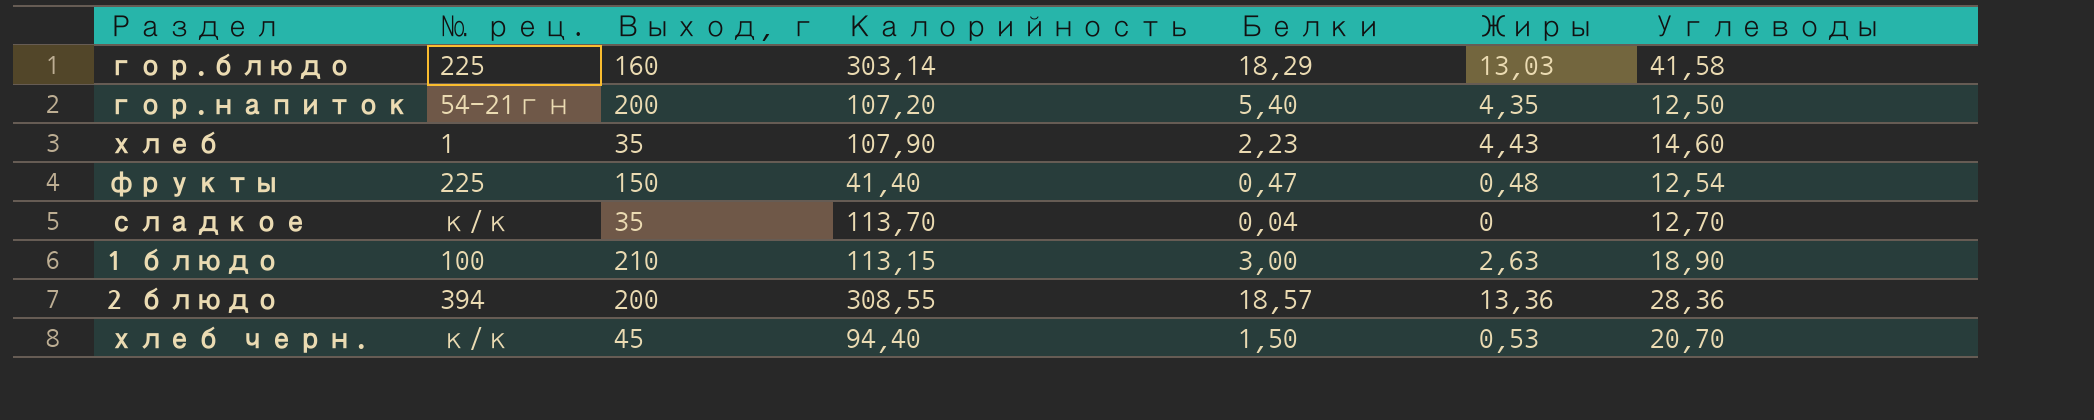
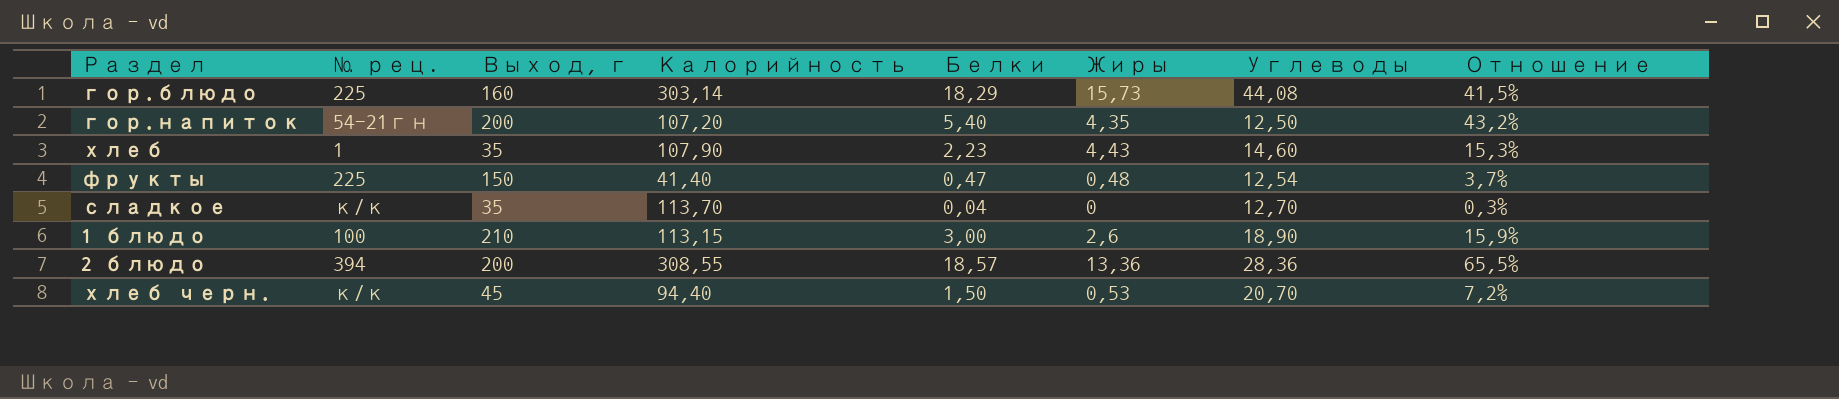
column Отношение | formula: none -> [Белки] / [Углеводы]
гор.блюдо | Жиры: 13,03 -> 15,73
гор.блюдо | Углеводы: 41,58 -> 44,08
1 блюдо | Жиры: 2,63 -> 2,6

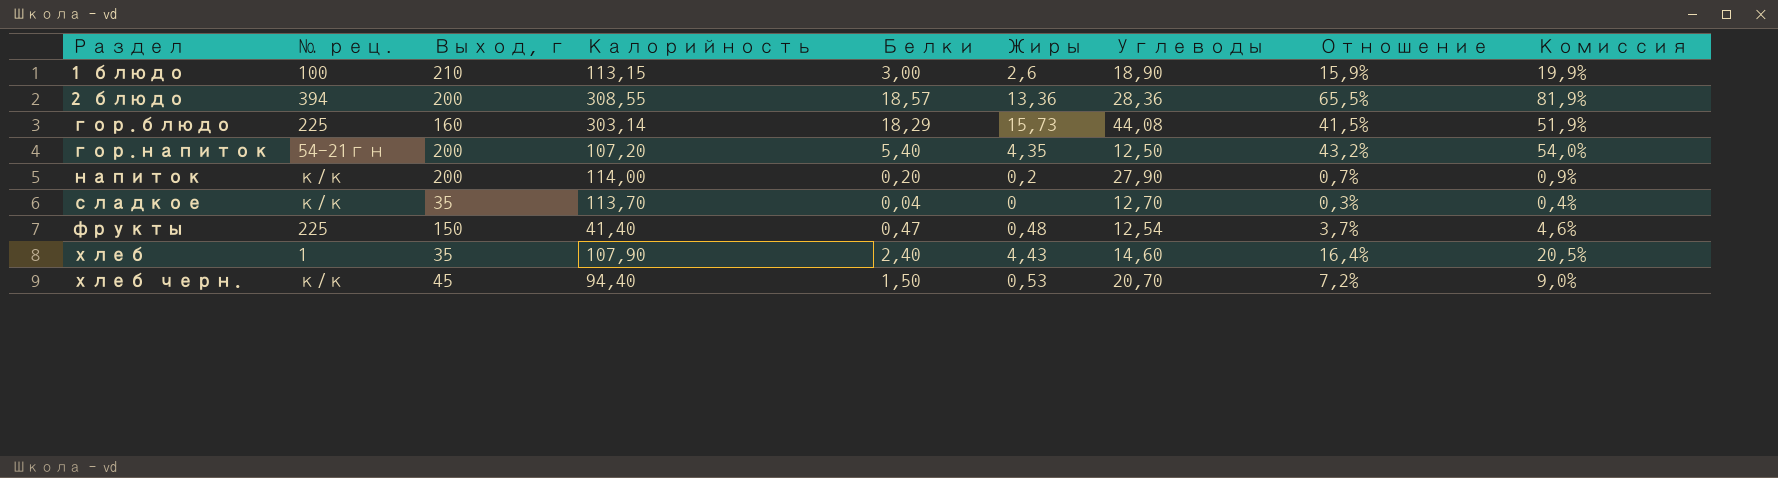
row order: none -> Раздел ascending
column Комиссия | formula: none -> [Отношение] * 1,25
row напиток: none -> к/к | 200 | 114,00 | 0,20 | 0,2 | 27,90 | 0,7% | 0,9%
хлеб | Белки: 2,23 -> 2,40
хлеб | Отношение: 15,3% -> 16,4%

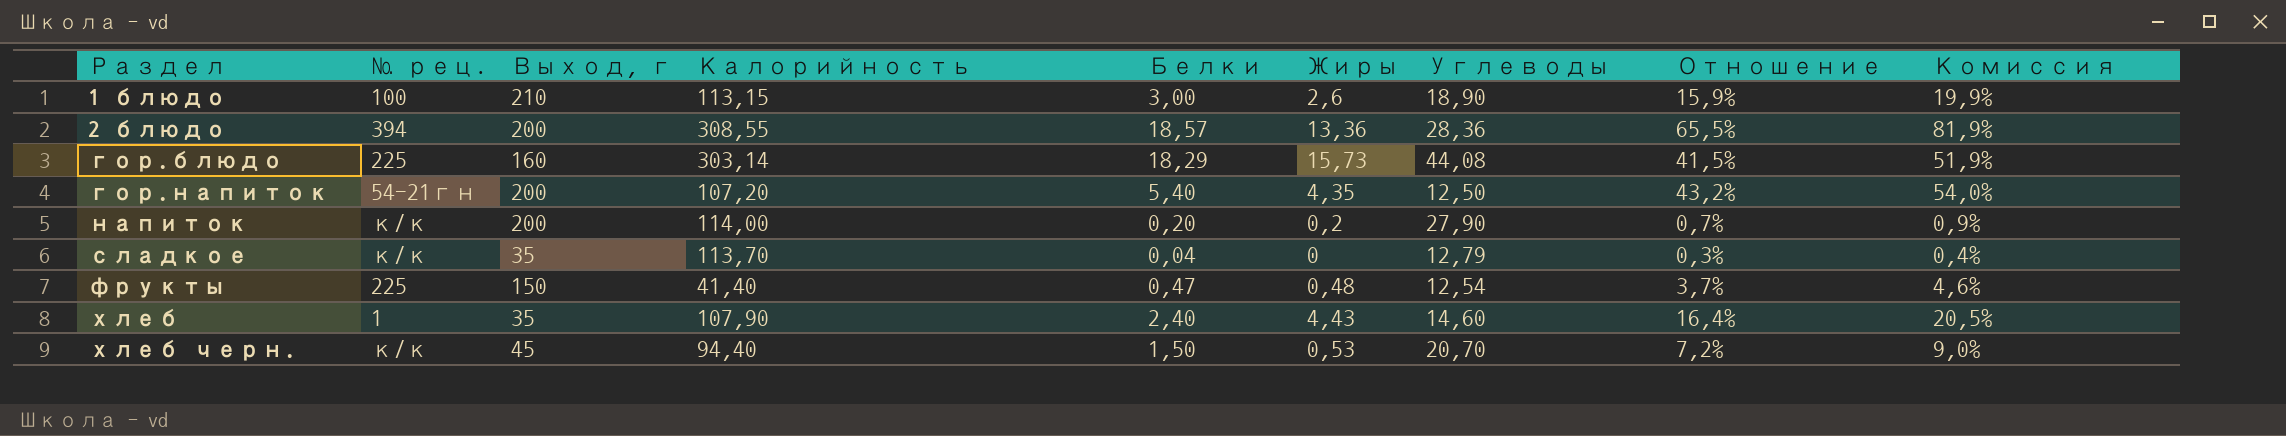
сладкое | Углеводы: 12,70 -> 12,79

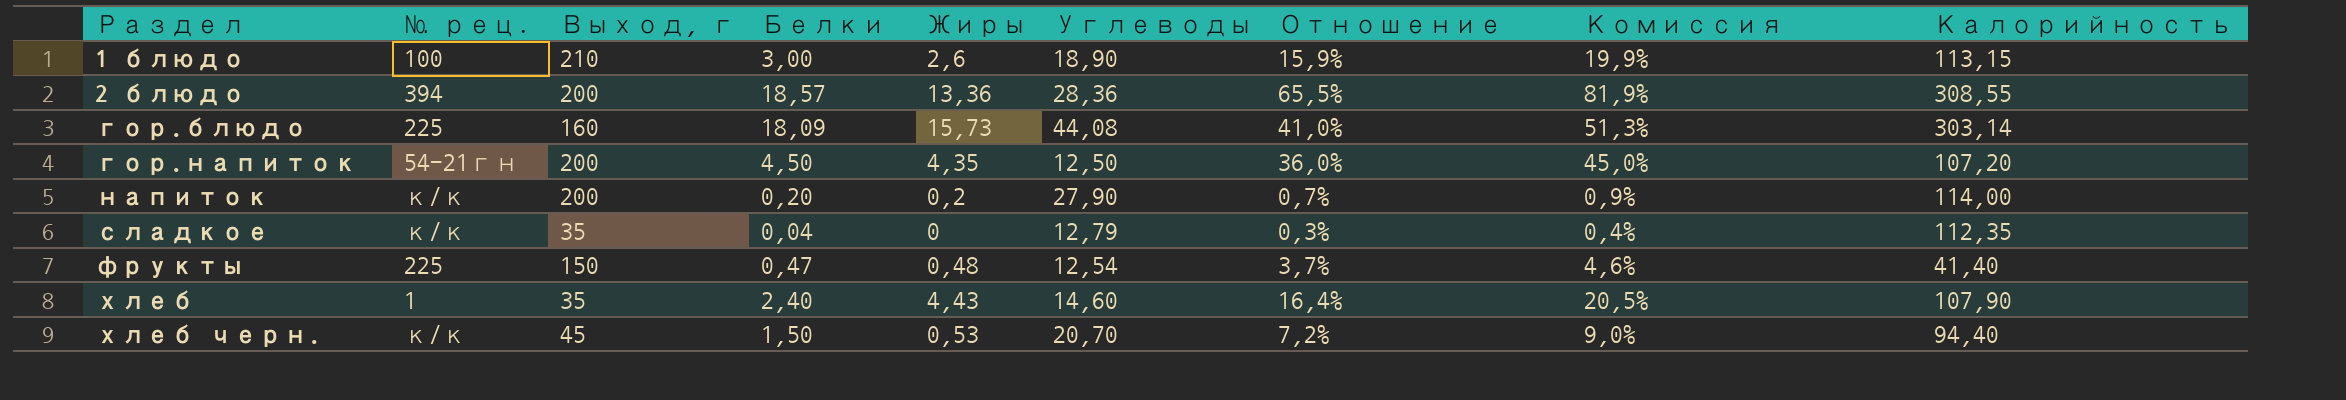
column Калорийность | position: 4 -> 9
гор.блюдо | Белки: 18,29 -> 18,09
гор.блюдо | Отношение: 41,5% -> 41,0%
гор.блюдо | Комиссия: 51,9% -> 51,3%
гор.напиток | Белки: 5,40 -> 4,50
гор.напиток | Отношение: 43,2% -> 36,0%
гор.напиток | Комиссия: 54,0% -> 45,0%
сладкое | Калорийность: 113,70 -> 112,35

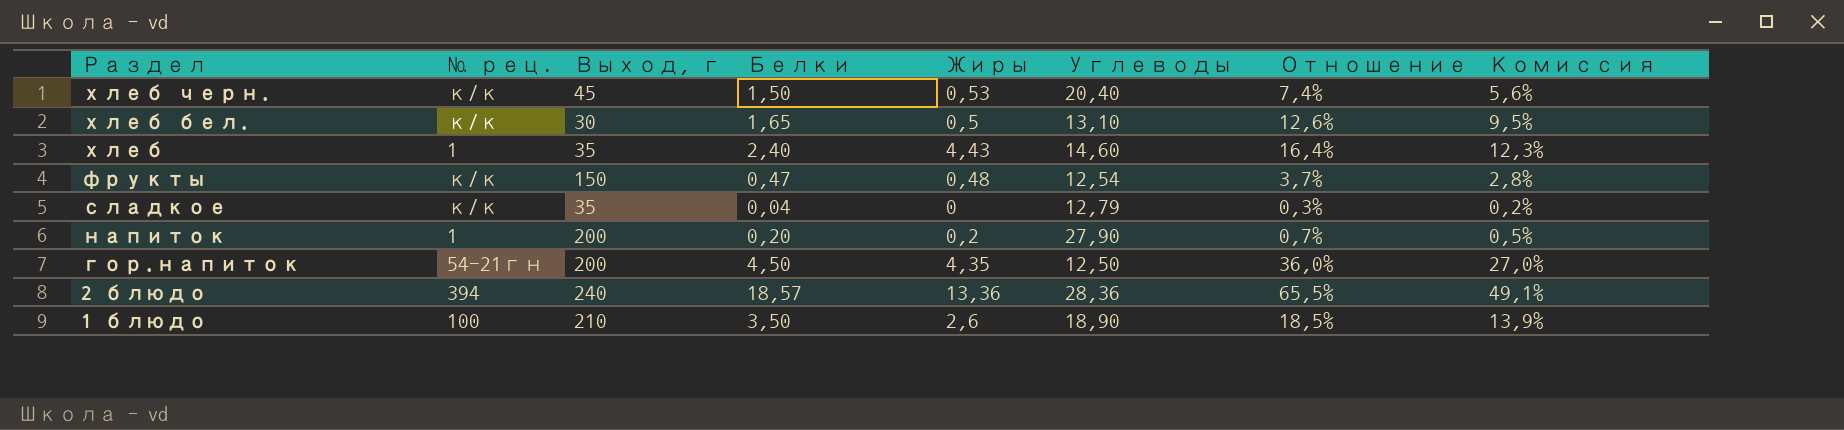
row order: Раздел ascending -> Раздел descending
column Калорийность | position: 9 -> none
column Комиссия | formula: [Отношение] * 1,25 -> [Отношение] * 0,75
row гор.блюдо: 225 | 160 | 18,09 | 15,73 | 44,08 | 41,0% | 51,3% | 303,14 -> none
хлеб черн. | Углеводы: 20,70 -> 20,40
хлеб черн. | Отношение: 7,2% -> 7,4%
row хлеб бел.: none -> к/к | 30 | 1,65 | 0,5 | 13,10 | 12,6% | 9,5%
фрукты | № рец.: 225 -> к/к
напиток | № рец.: к/к -> 1
2 блюдо | Выход, г: 200 -> 240
1 блюдо | Белки: 3,00 -> 3,50
1 блюдо | Отношение: 15,9% -> 18,5%

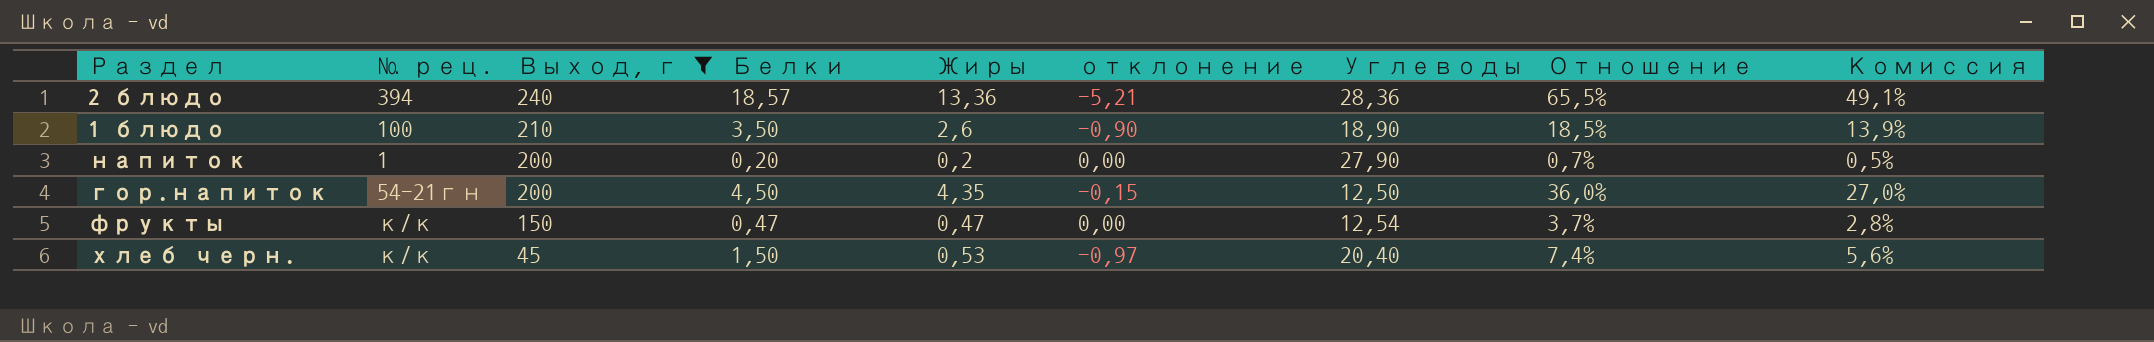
filter: none -> Выход, г >= 45
row order: Раздел descending -> Выход, г descending
column отклонение | formula: none -> [Жиры] - [Белки]
фрукты | Жиры: 0,48 -> 0,47

